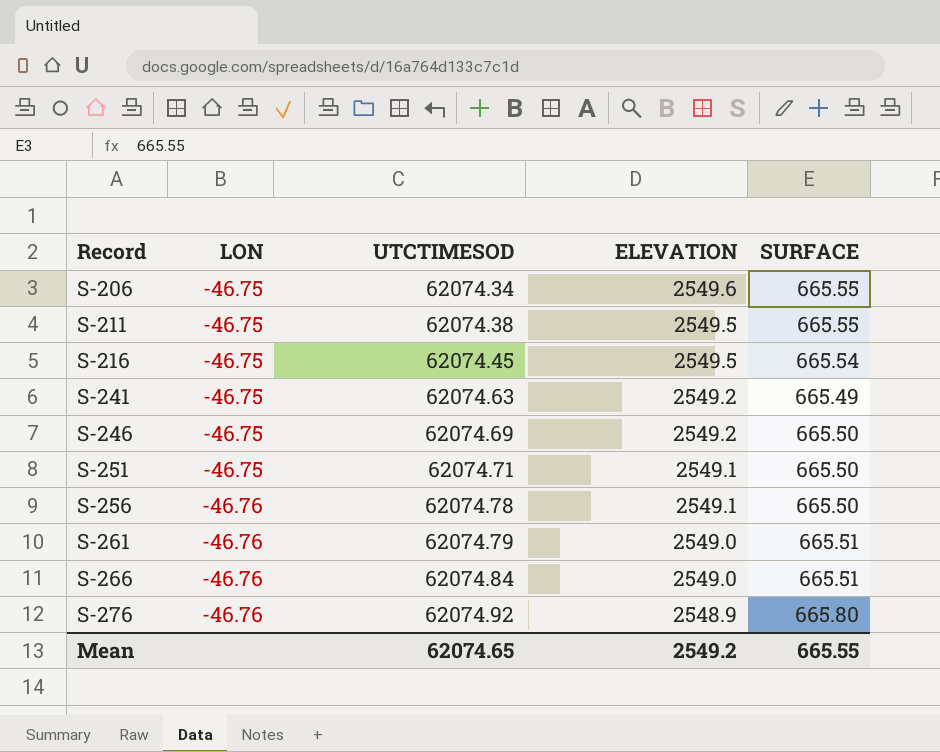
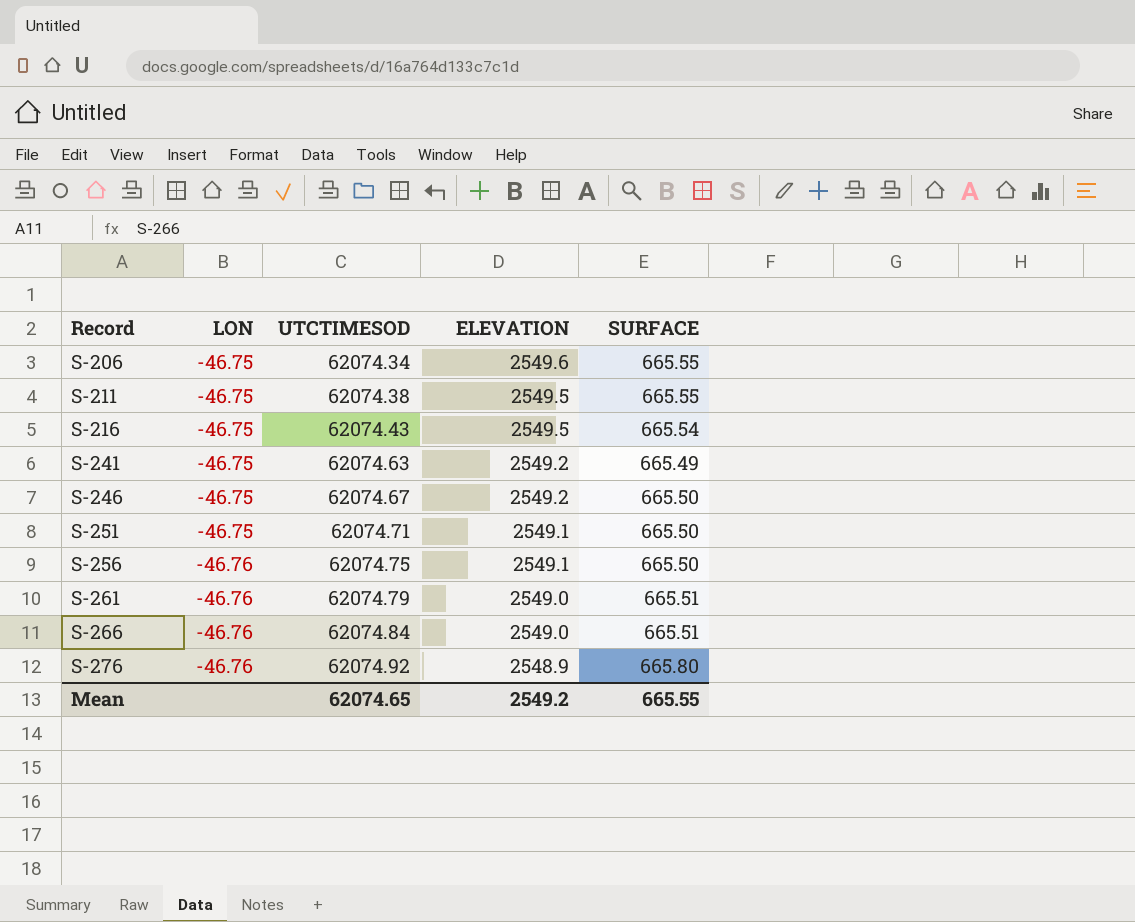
S-216 | UTCTIMESOD: 62074.45 -> 62074.43
S-246 | UTCTIMESOD: 62074.69 -> 62074.67
S-256 | UTCTIMESOD: 62074.78 -> 62074.75

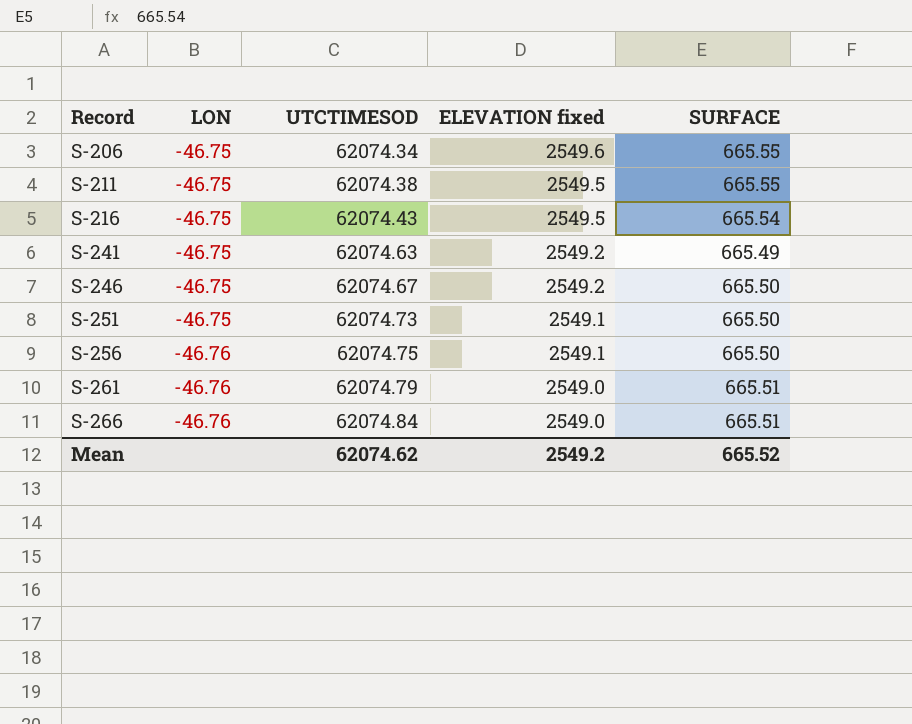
column name: ELEVATION -> ELEVATION fixed
row S-276: -46.76 | 62074.92 | 2548.9 | 665.80 -> none
S-251 | UTCTIMESOD: 62074.71 -> 62074.73
Mean | UTCTIMESOD: 62074.65 -> 62074.62
Mean | SURFACE: 665.55 -> 665.52

